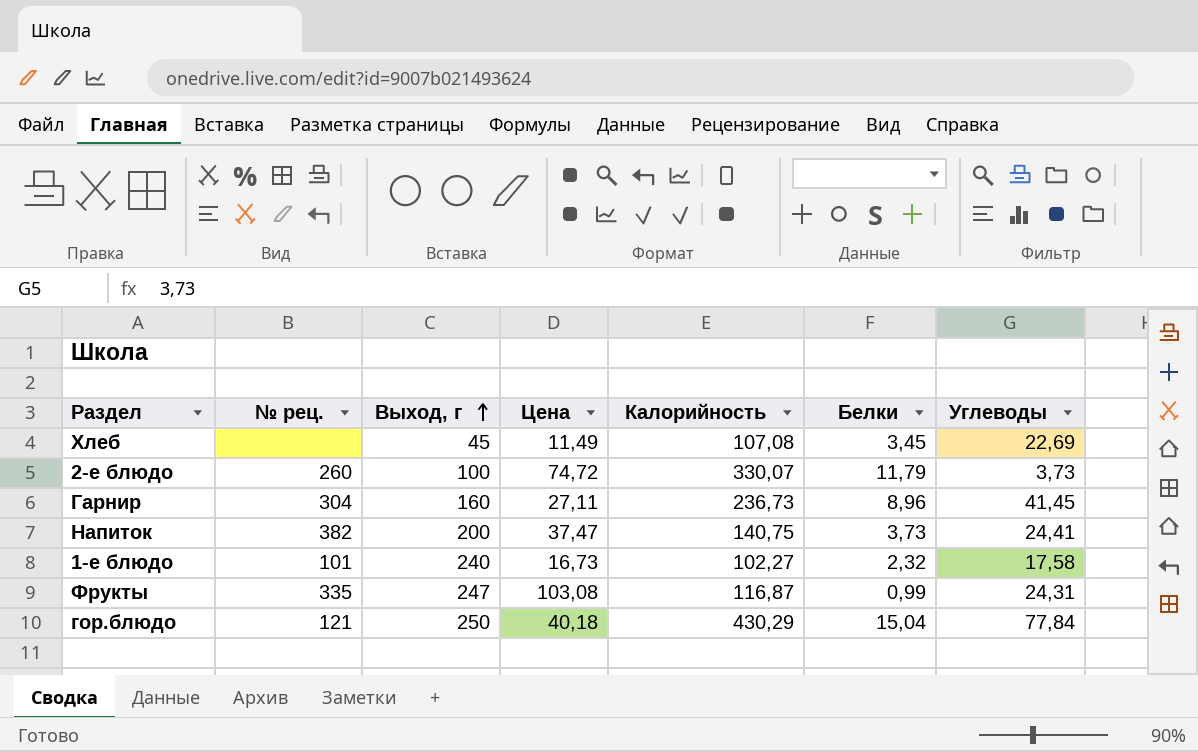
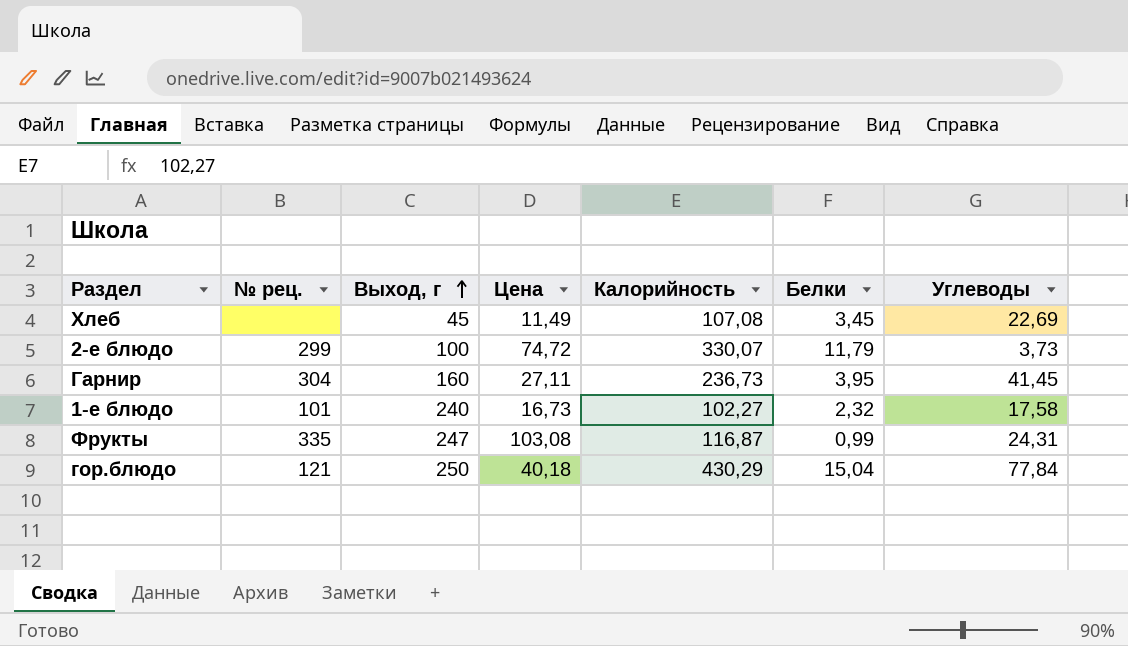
row Напиток: 382 | 200 | 37,47 | 140,75 | 3,73 | 24,41 -> none
2-е блюдо | № рец.: 260 -> 299
Гарнир | Белки: 8,96 -> 3,95

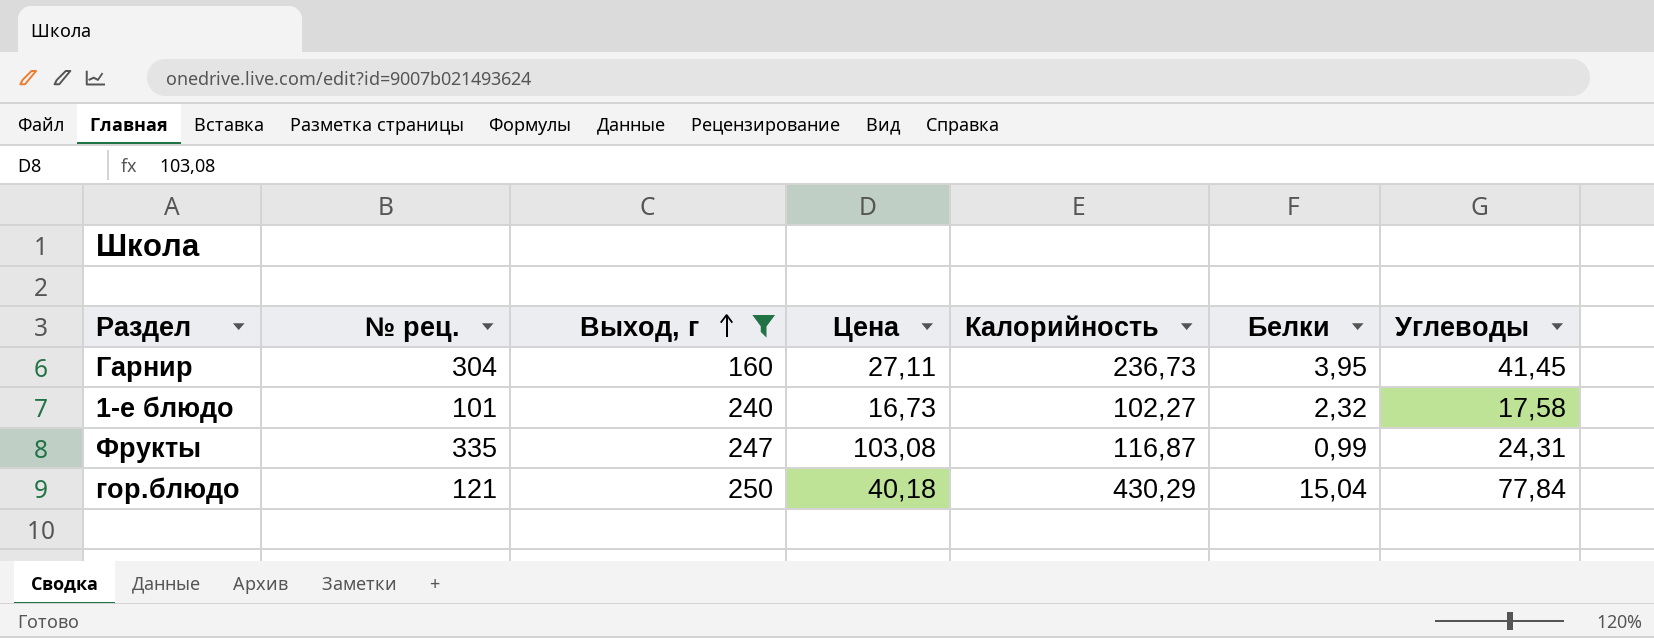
filter: none -> Выход, г >= 160

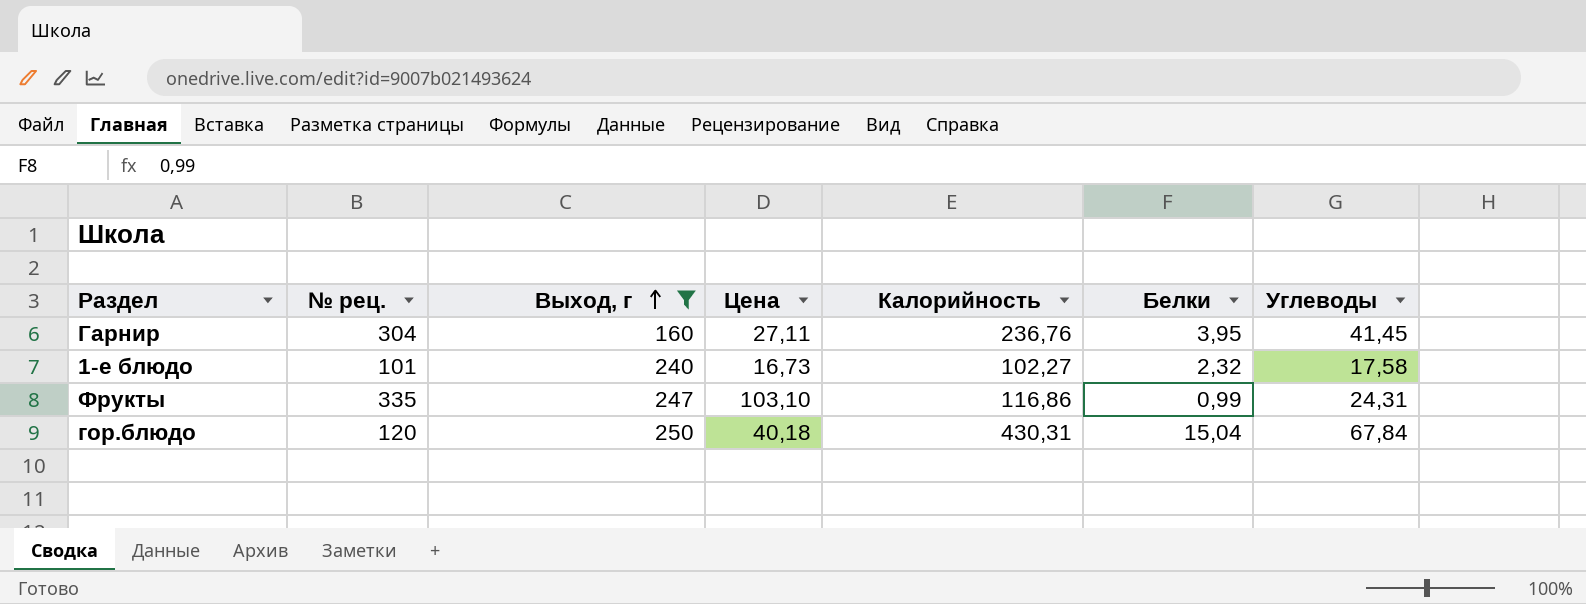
Гарнир | Калорийность: 236,73 -> 236,76
Фрукты | Цена: 103,08 -> 103,10
Фрукты | Калорийность: 116,87 -> 116,86
гор.блюдо | № рец.: 121 -> 120
гор.блюдо | Калорийность: 430,29 -> 430,31
гор.блюдо | Углеводы: 77,84 -> 67,84

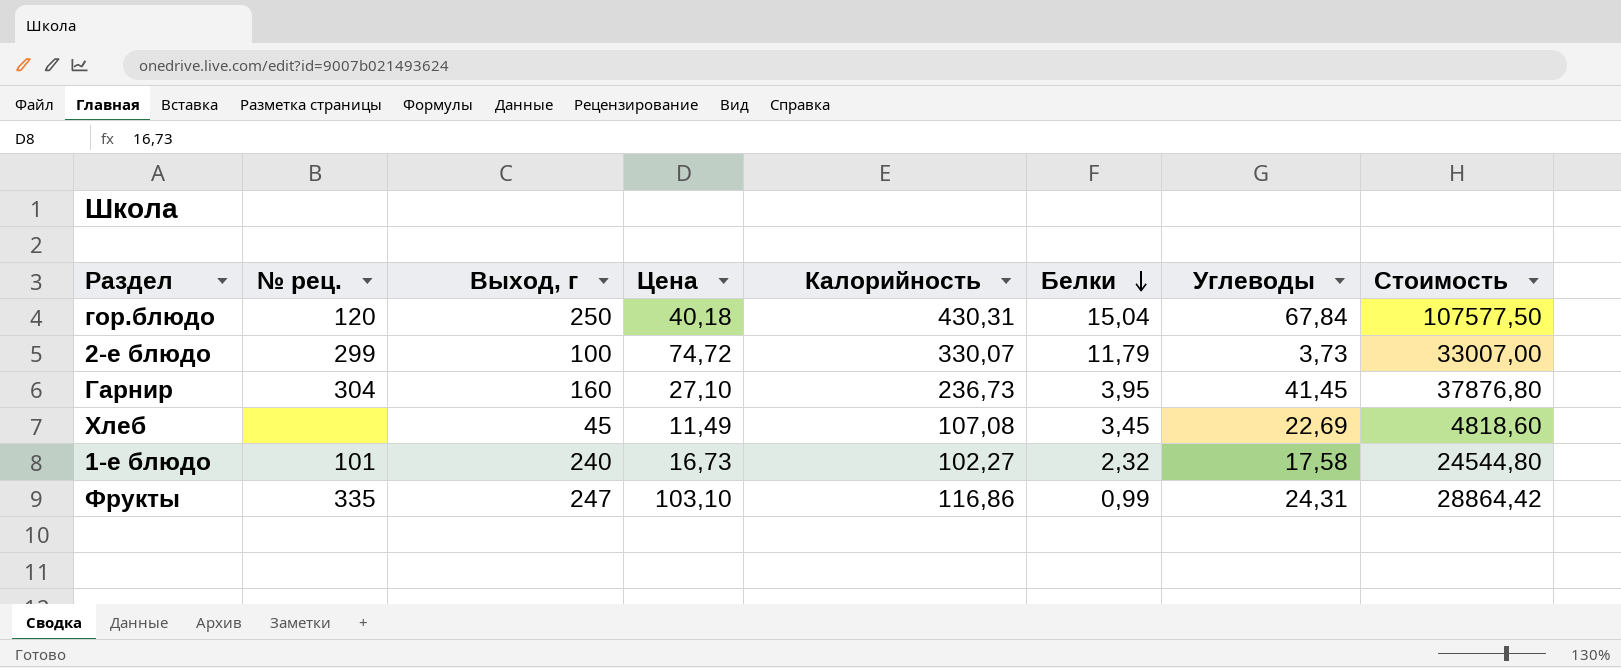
filter: Выход, г >= 160 -> none
row order: Выход, г ascending -> Белки descending
column Стоимость | formula: none -> [Выход, г] * [Калорийность]
Гарнир | Цена: 27,11 -> 27,10
Гарнир | Калорийность: 236,76 -> 236,73

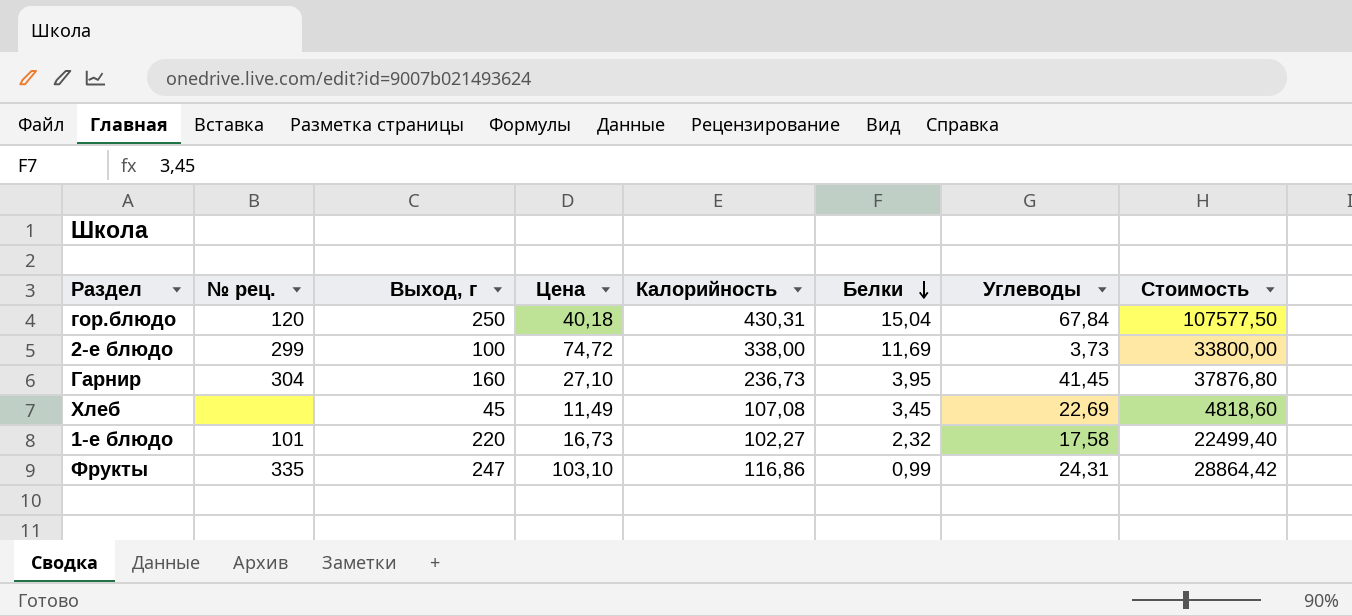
2-е блюдо | Калорийность: 330,07 -> 338,00
2-е блюдо | Белки: 11,79 -> 11,69
2-е блюдо | Стоимость: 33007,00 -> 33800,00
1-е блюдо | Выход, г: 240 -> 220
1-е блюдо | Стоимость: 24544,80 -> 22499,40

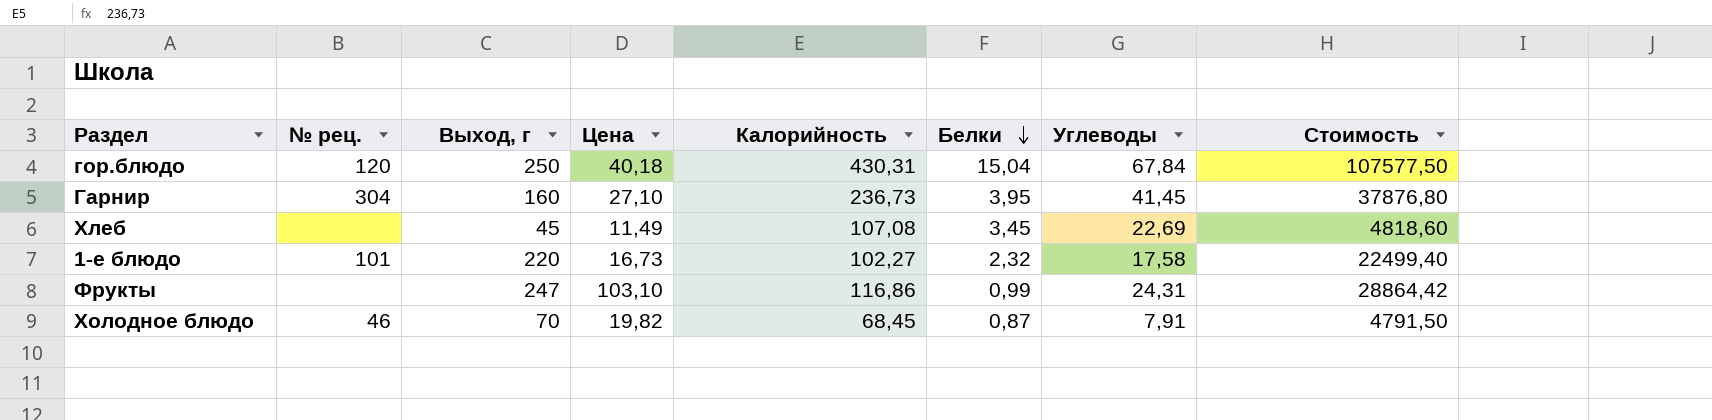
row 2-е блюдо: 299 | 100 | 74,72 | 338,00 | 11,69 | 3,73 | 33800,00 -> none
Фрукты | № рец.: 335 -> none
row Холодное блюдо: none -> 46 | 70 | 19,82 | 68,45 | 0,87 | 7,91 | 4791,50

